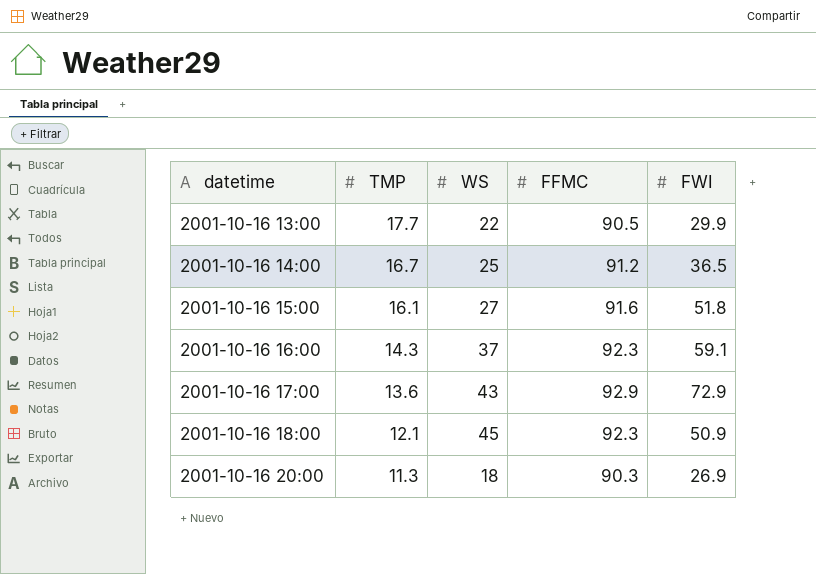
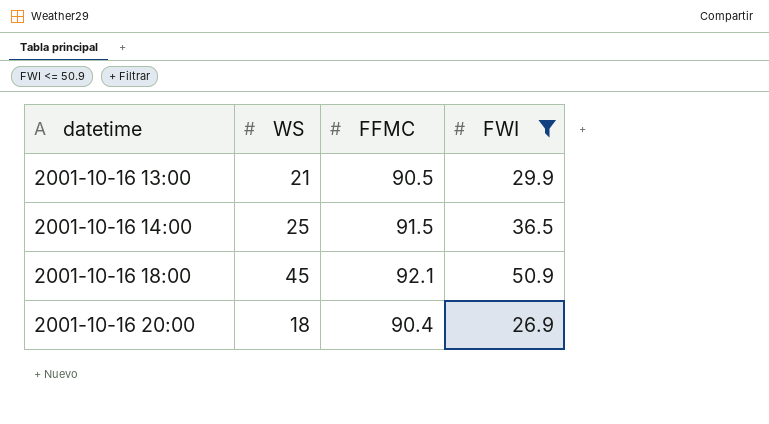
filter: none -> FWI <= 50.9
column TMP | position: 2 -> none
2001-10-16 13:00 | WS: 22 -> 21
2001-10-16 14:00 | FFMC: 91.2 -> 91.5
2001-10-16 18:00 | FFMC: 92.3 -> 92.1
2001-10-16 20:00 | FFMC: 90.3 -> 90.4

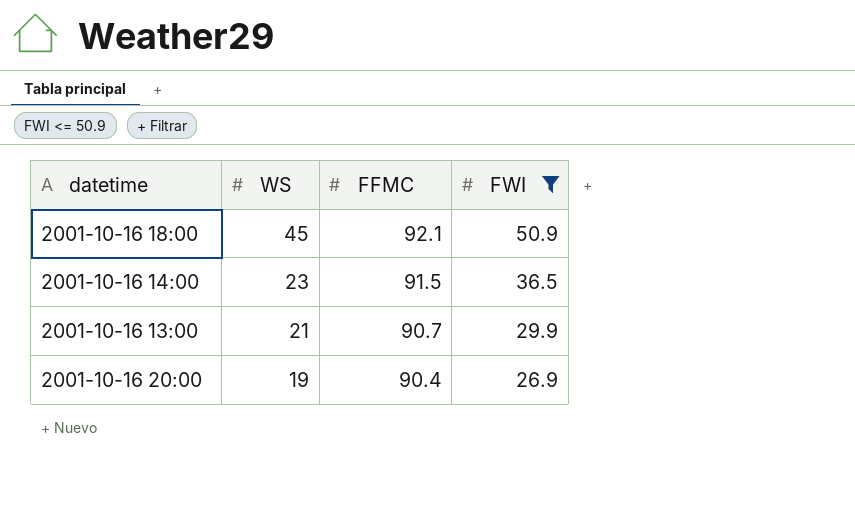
row order: datetime ascending -> WS descending
2001-10-16 14:00 | WS: 25 -> 23
2001-10-16 13:00 | FFMC: 90.5 -> 90.7
2001-10-16 20:00 | WS: 18 -> 19

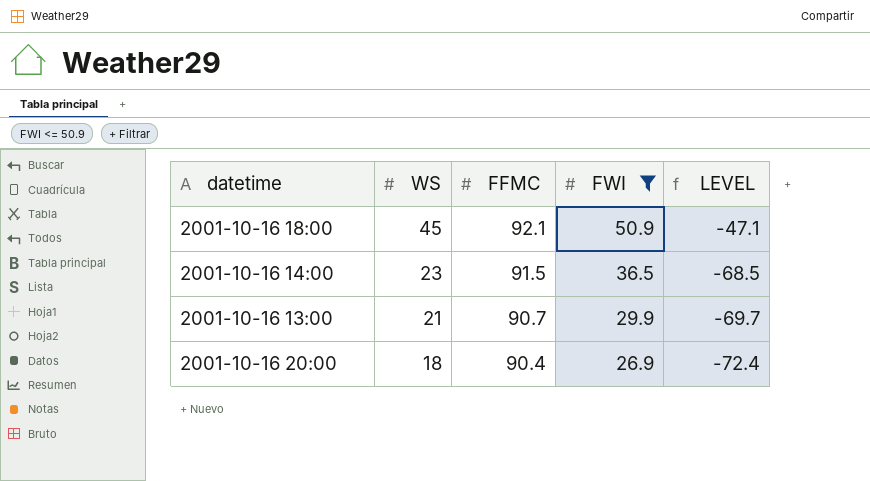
column LEVEL | formula: none -> [WS] - [FFMC]
2001-10-16 20:00 | WS: 19 -> 18

